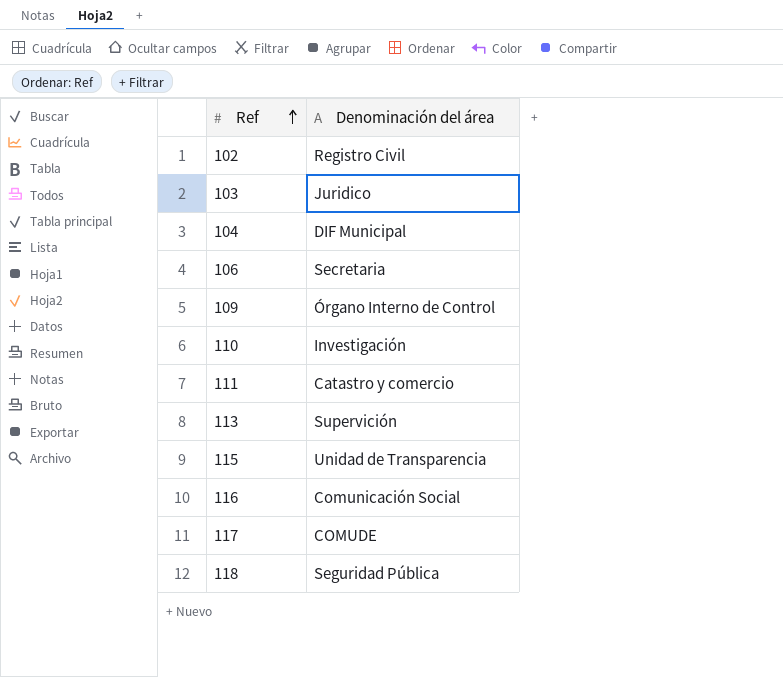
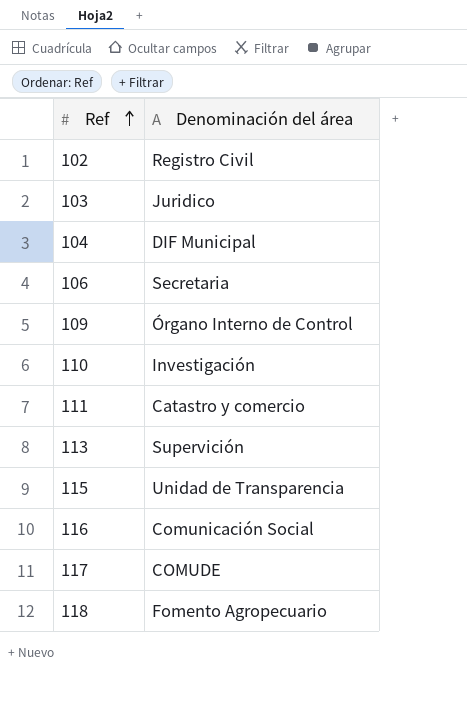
118 | Denominación del área: Seguridad Pública -> Fomento Agropecuario

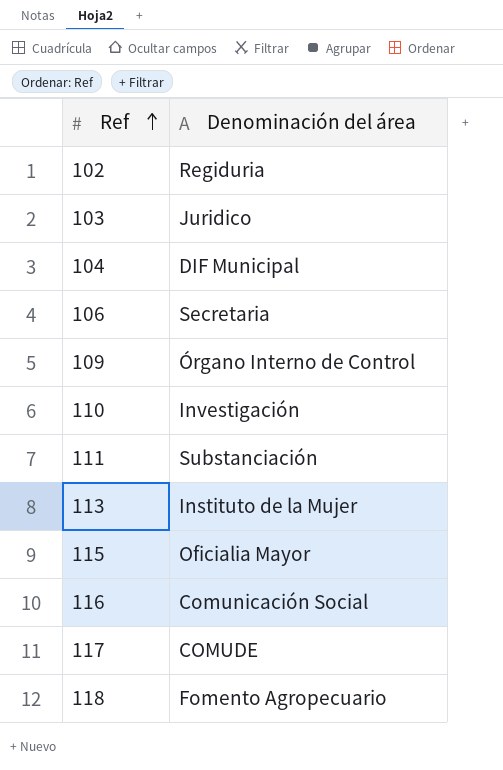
102 | Denominación del área: Registro Civil -> Regiduria
111 | Denominación del área: Catastro y comercio -> Substanciación
113 | Denominación del área: Supervición -> Instituto de la Mujer
115 | Denominación del área: Unidad de Transparencia -> Oficialia Mayor

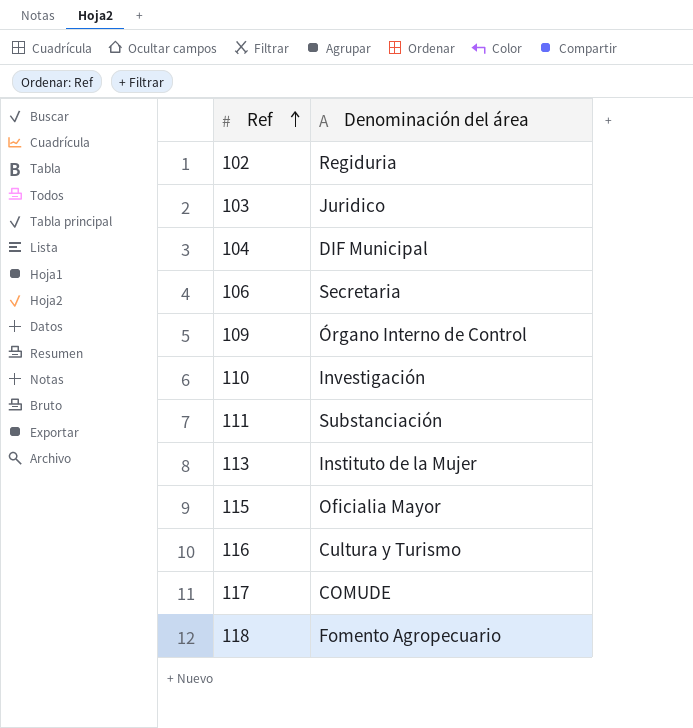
116 | Denominación del área: Comunicación Social -> Cultura y Turismo

